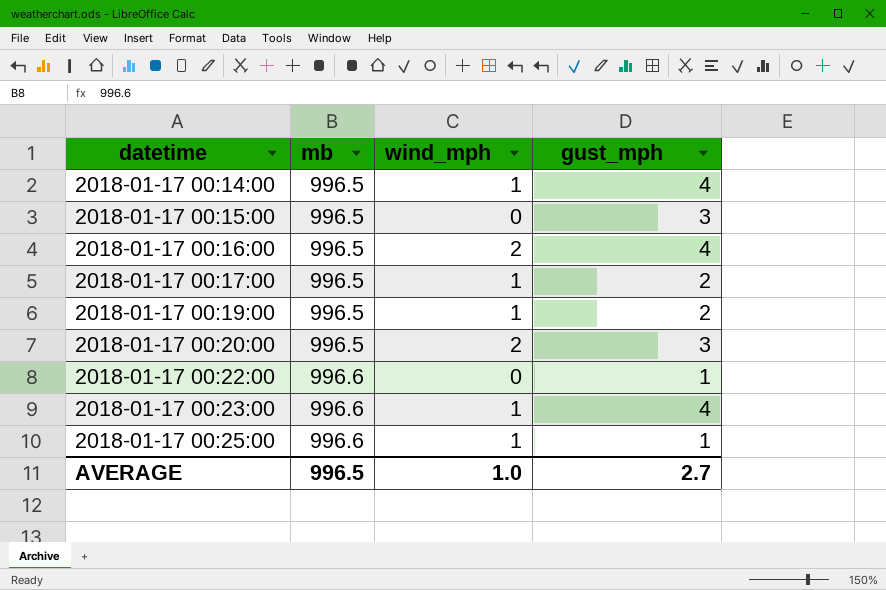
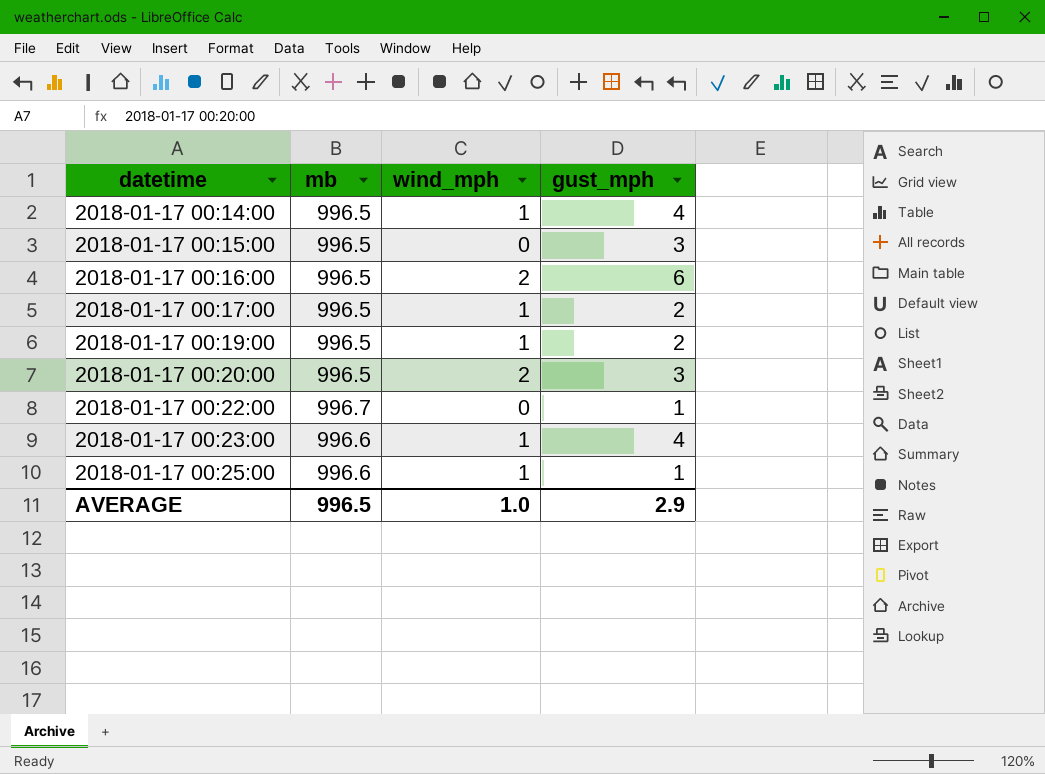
2018-01-17 00:16:00 | gust_mph: 4 -> 6
2018-01-17 00:22:00 | mb: 996.6 -> 996.7
AVERAGE | gust_mph: 2.7 -> 2.9

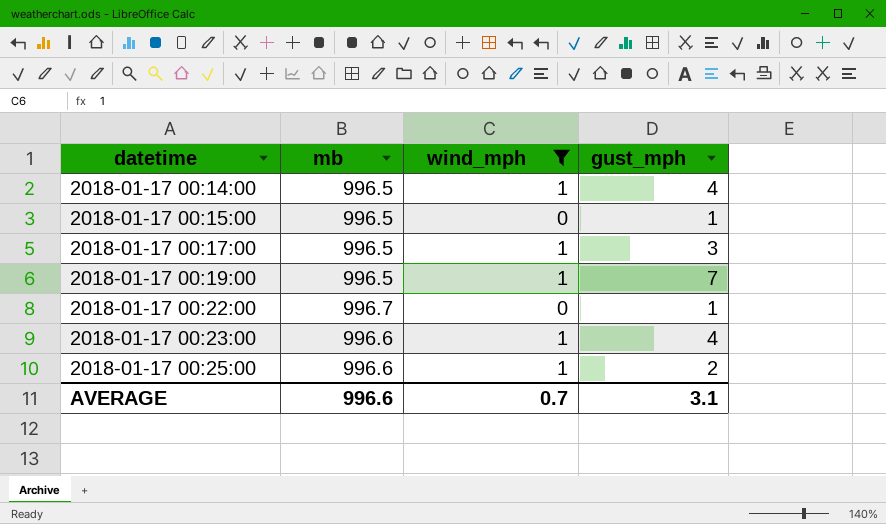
filter: none -> wind_mph != 2
2018-01-17 00:15:00 | gust_mph: 3 -> 1
2018-01-17 00:17:00 | gust_mph: 2 -> 3
2018-01-17 00:19:00 | gust_mph: 2 -> 7
2018-01-17 00:25:00 | gust_mph: 1 -> 2
AVERAGE | mb: 996.5 -> 996.6
AVERAGE | wind_mph: 1.0 -> 0.7
AVERAGE | gust_mph: 2.9 -> 3.1

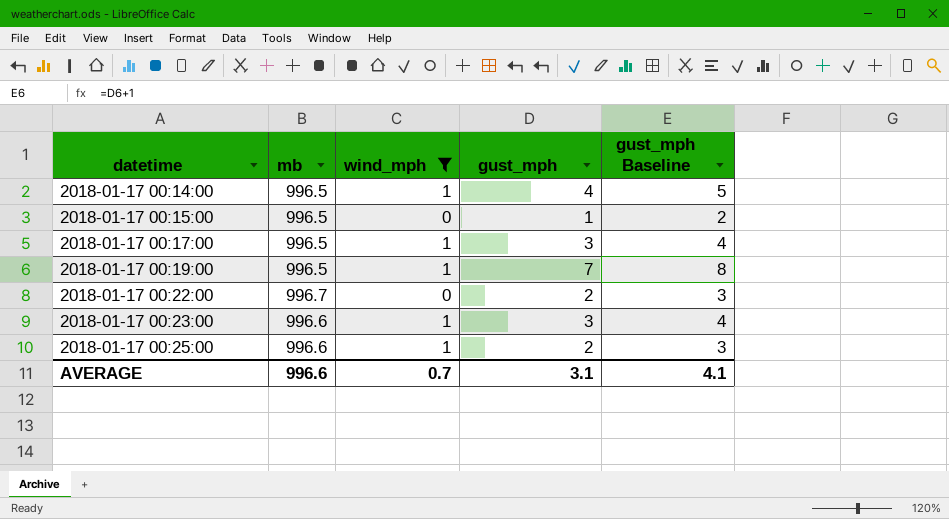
column gust_mph Baseline | formula: none -> [gust_mph] + 1
2018-01-17 00:22:00 | gust_mph: 1 -> 2
2018-01-17 00:23:00 | gust_mph: 4 -> 3

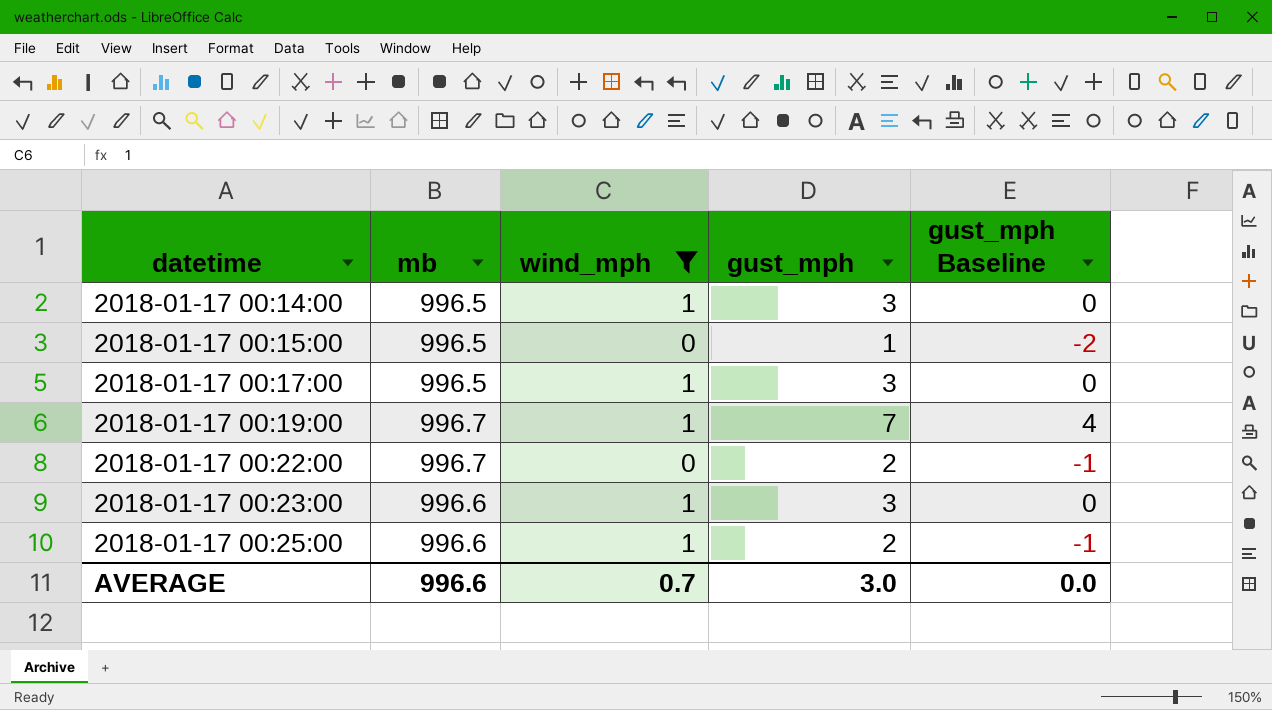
column gust_mph Baseline | formula: [gust_mph] + 1 -> [gust_mph] - 3
2018-01-17 00:14:00 | gust_mph: 4 -> 3
2018-01-17 00:19:00 | mb: 996.5 -> 996.7
AVERAGE | gust_mph: 3.1 -> 3.0
AVERAGE | gust_mph Baseline: 4.1 -> 0.0

